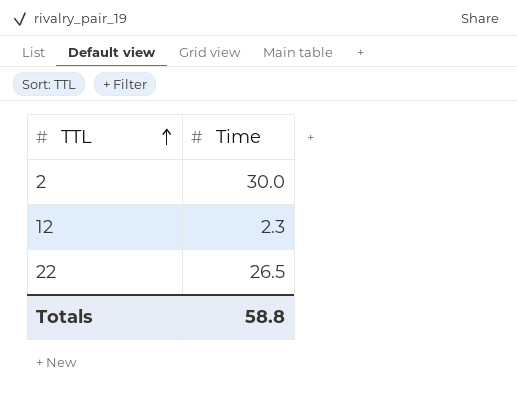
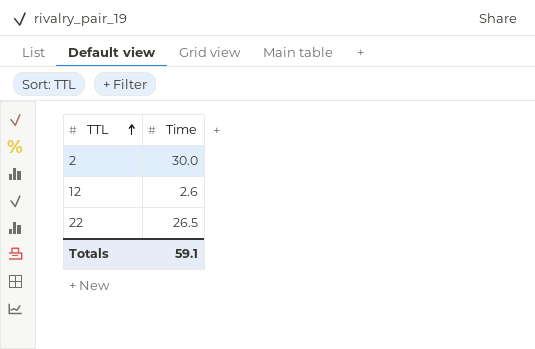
12 | Time: 2.3 -> 2.6
Totals | Time: 58.8 -> 59.1

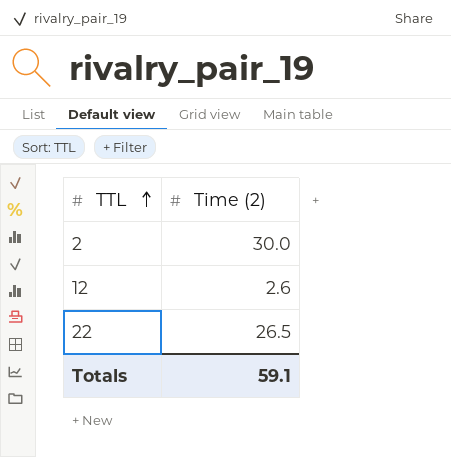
column name: Time -> Time (2)

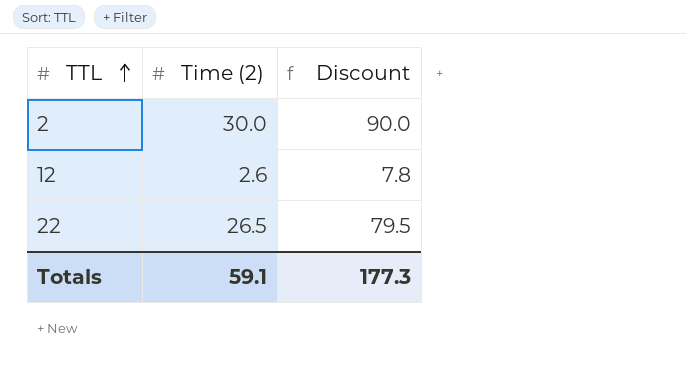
column Discount | formula: none -> [Time (2)] * 3

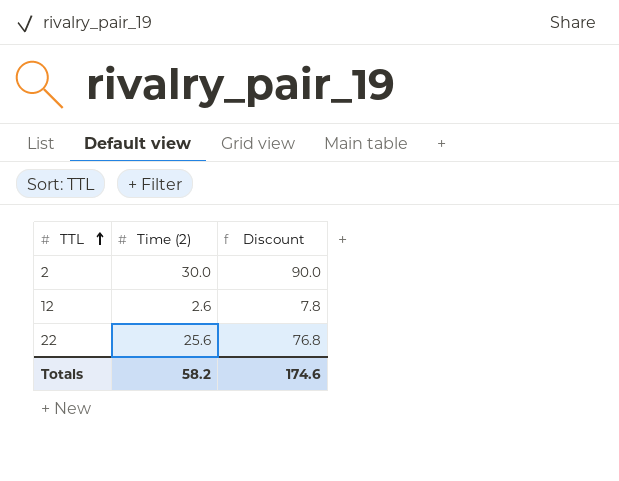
22 | Time (2): 26.5 -> 25.6
22 | Discount: 79.5 -> 76.8
Totals | Time (2): 59.1 -> 58.2
Totals | Discount: 177.3 -> 174.6

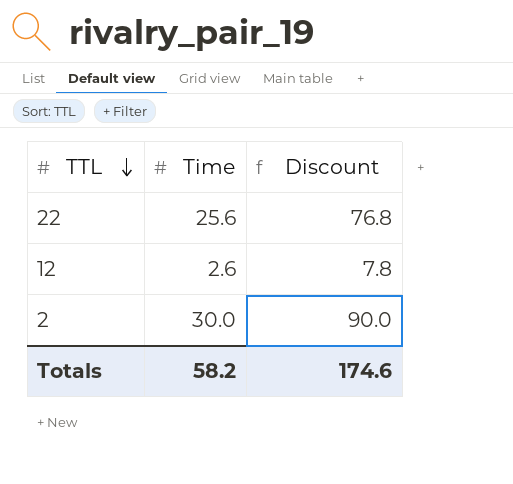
row order: TTL ascending -> TTL descending
column name: Time (2) -> Time

